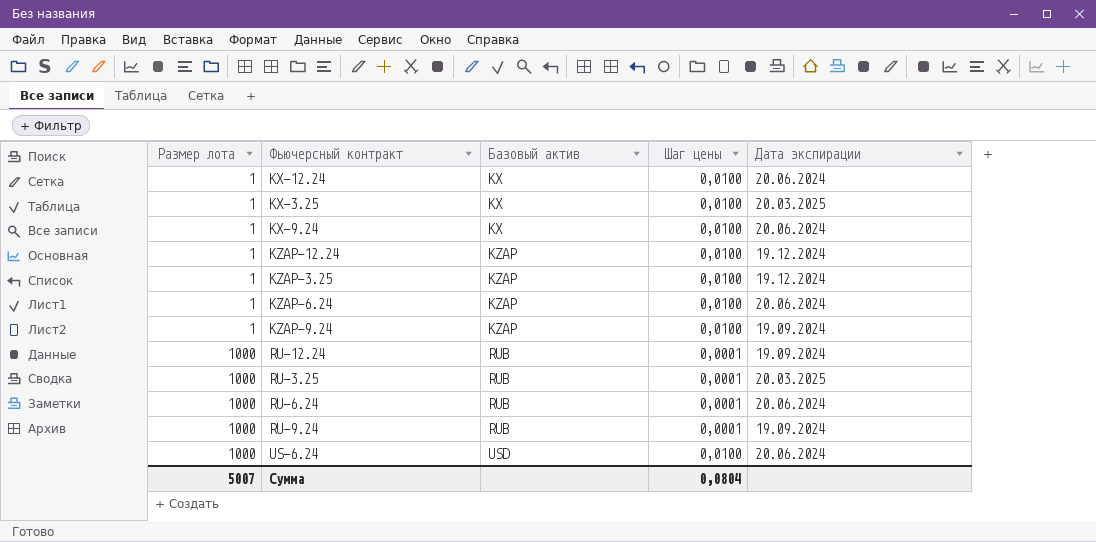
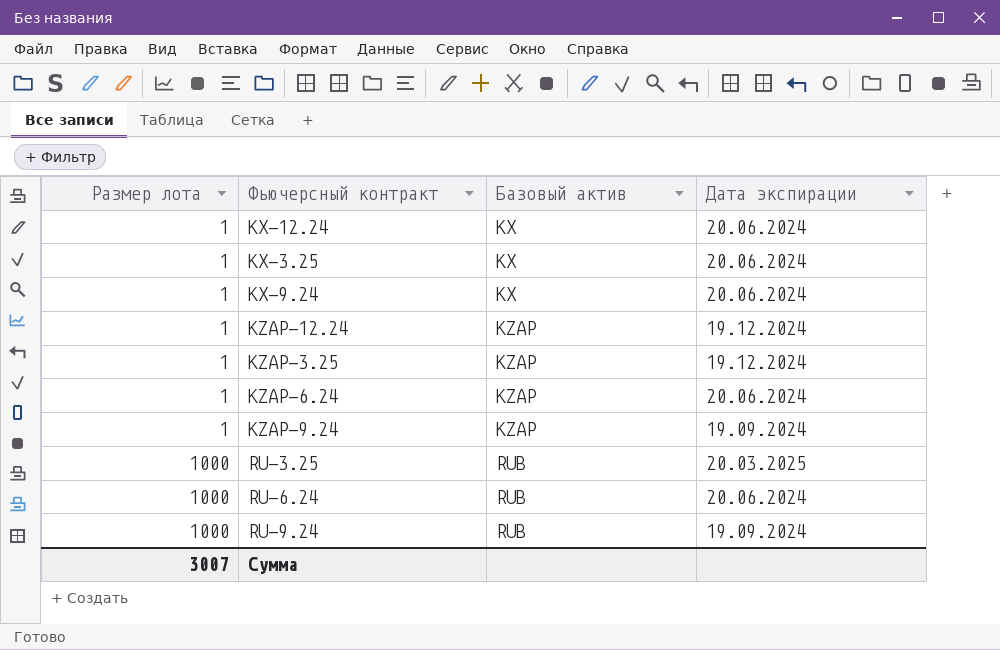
column Шаг цены | position: 4 -> none
row RU-12.24: 1000 | RUB | 0,0001 | 19.09.2024 -> none
row US-6.24: 1000 | USD | 0,0100 | 20.06.2024 -> none
KX-3.25 | Дата экспирации: 20.03.2025 -> 20.06.2024
Сумма | Размер лота: 5007 -> 3007

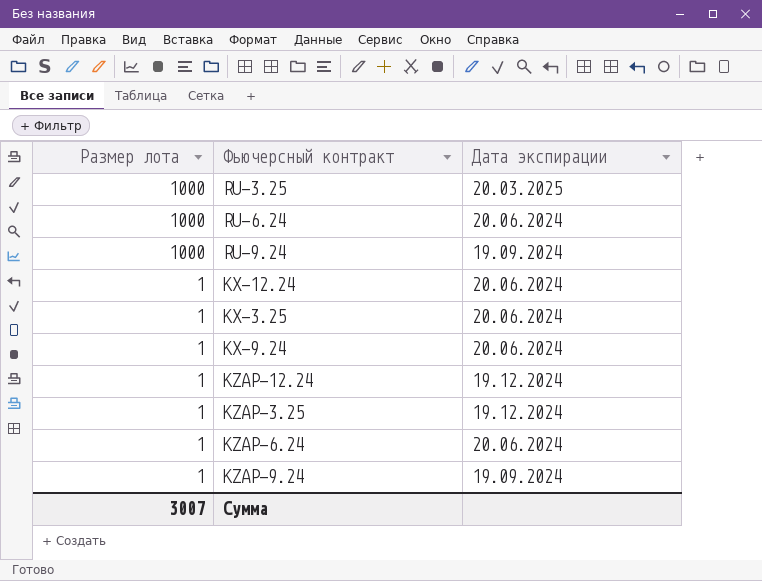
row order: Размер лота ascending -> Размер лота descending
column Базовый актив | position: 3 -> none

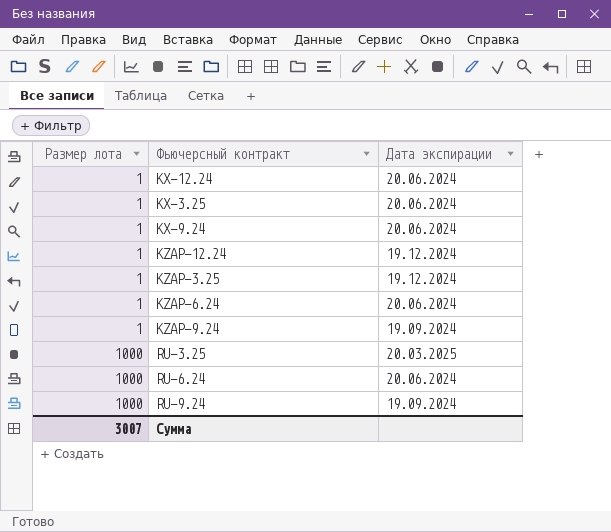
row order: Размер лота descending -> Размер лота ascending

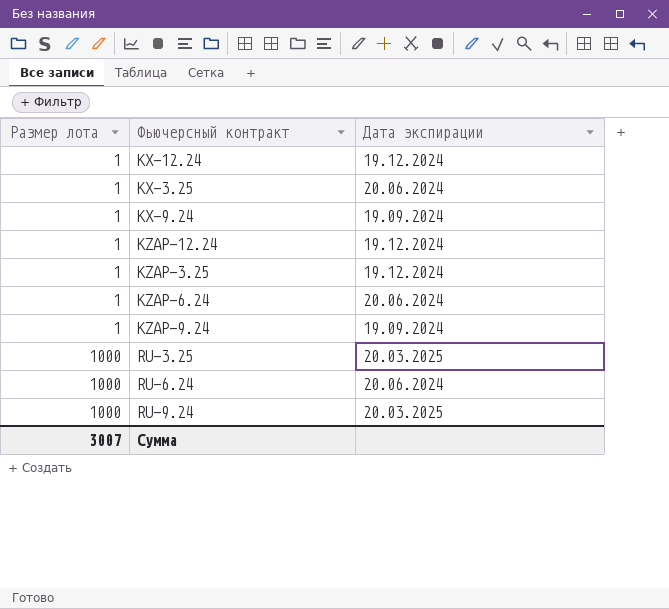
KX-12.24 | Дата экспирации: 20.06.2024 -> 19.12.2024
KX-9.24 | Дата экспирации: 20.06.2024 -> 19.09.2024
RU-9.24 | Дата экспирации: 19.09.2024 -> 20.03.2025

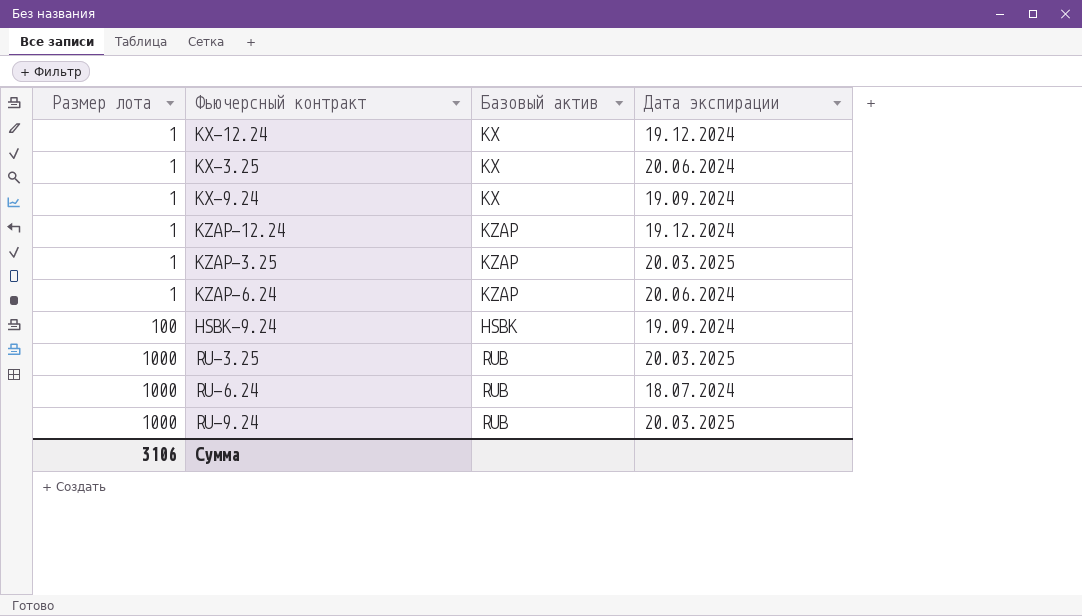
column Базовый актив | position: none -> 3
row KZAP-9.24: 1 | 19.09.2024 -> none
KZAP-3.25 | Дата экспирации: 19.12.2024 -> 20.03.2025
row HSBK-9.24: none -> 100 | HSBK | 19.09.2024
RU-6.24 | Дата экспирации: 20.06.2024 -> 18.07.2024
Сумма | Размер лота: 3007 -> 3106

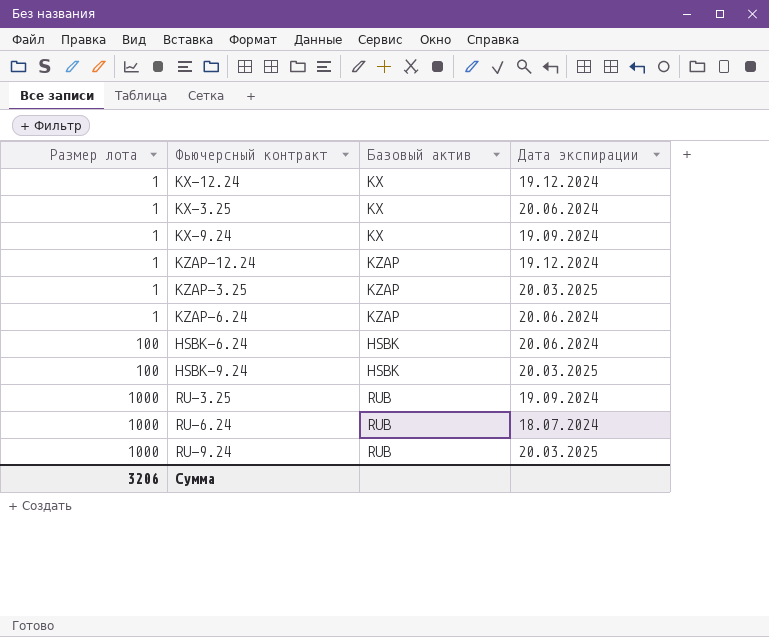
row HSBK-6.24: none -> 100 | HSBK | 20.06.2024
HSBK-9.24 | Дата экспирации: 19.09.2024 -> 20.03.2025
RU-3.25 | Дата экспирации: 20.03.2025 -> 19.09.2024
Сумма | Размер лота: 3106 -> 3206

